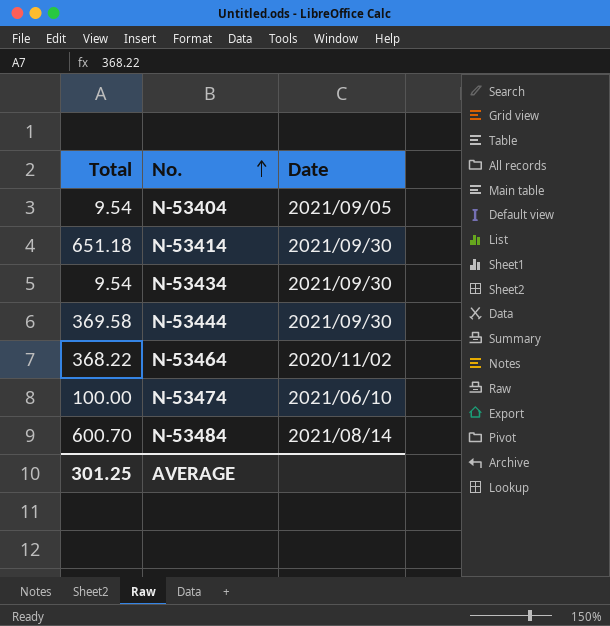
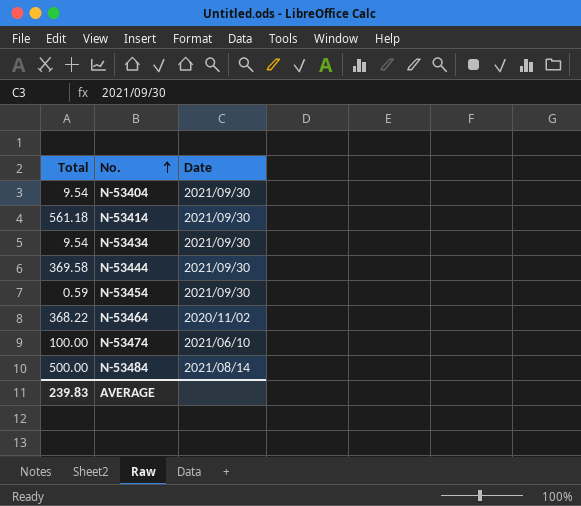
N-53404 | Date: 2021/09/05 -> 2021/09/30
N-53414 | Total: 651.18 -> 561.18
row N-53454: none -> 0.59 | 2021/09/30
N-53484 | Total: 600.70 -> 500.00
AVERAGE | Total: 301.25 -> 239.83

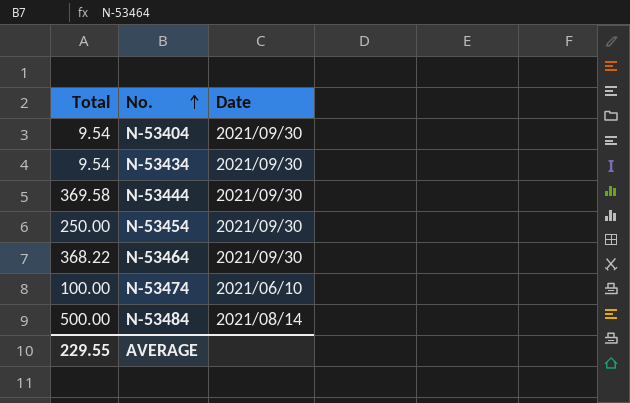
row N-53414: 561.18 | 2021/09/30 -> none
N-53454 | Total: 0.59 -> 250.00
N-53464 | Date: 2020/11/02 -> 2021/09/30
AVERAGE | Total: 239.83 -> 229.55

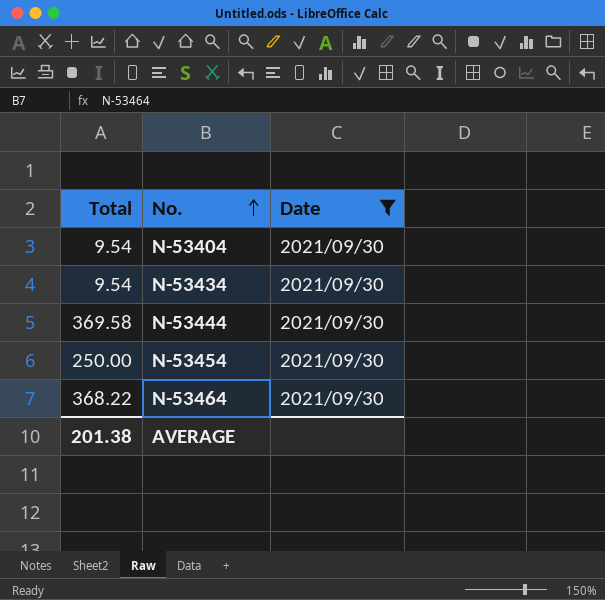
filter: none -> Date = 2021/09/30
AVERAGE | Total: 229.55 -> 201.38

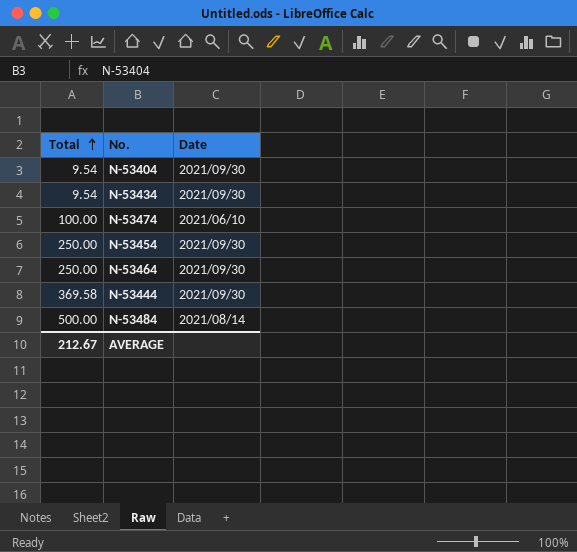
filter: Date = 2021/09/30 -> none
row order: No. ascending -> Total ascending
N-53464 | Total: 368.22 -> 250.00
AVERAGE | Total: 201.38 -> 212.67

